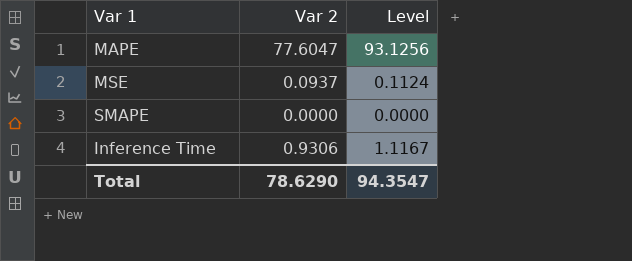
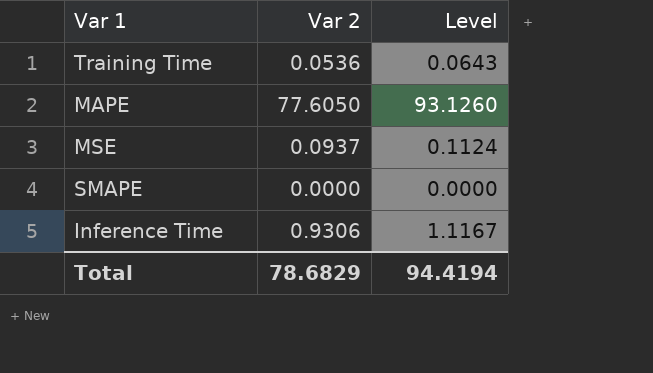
row Training Time: none -> 0.0536 | 0.0643
MAPE | Var 2: 77.6047 -> 77.6050
MAPE | Level: 93.1256 -> 93.1260
Total | Var 2: 78.6290 -> 78.6829
Total | Level: 94.3547 -> 94.4194

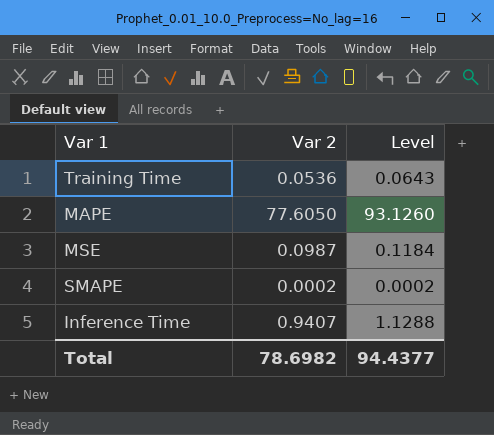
MSE | Var 2: 0.0937 -> 0.0987
MSE | Level: 0.1124 -> 0.1184
SMAPE | Var 2: 0.0000 -> 0.0002
SMAPE | Level: 0.0000 -> 0.0002
Inference Time | Var 2: 0.9306 -> 0.9407
Inference Time | Level: 1.1167 -> 1.1288
Total | Var 2: 78.6829 -> 78.6982
Total | Level: 94.4194 -> 94.4377

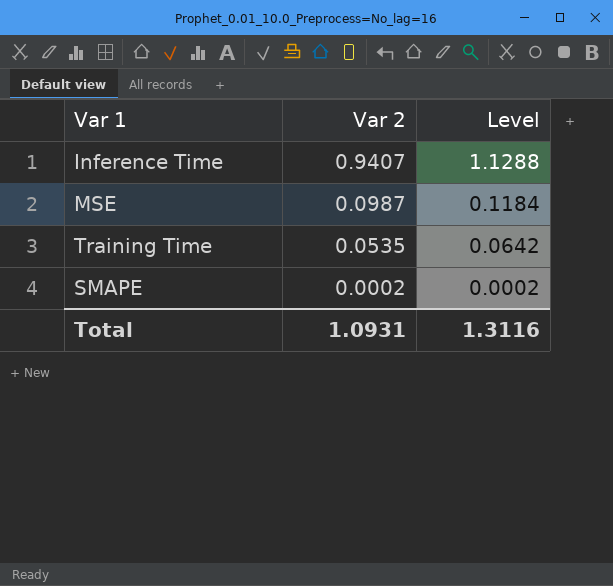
row order: none -> Var 2 descending
row MAPE: 77.6050 | 93.1260 -> none
Training Time | Var 2: 0.0536 -> 0.0535
Training Time | Level: 0.0643 -> 0.0642
Total | Var 2: 78.6982 -> 1.0931
Total | Level: 94.4377 -> 1.3116

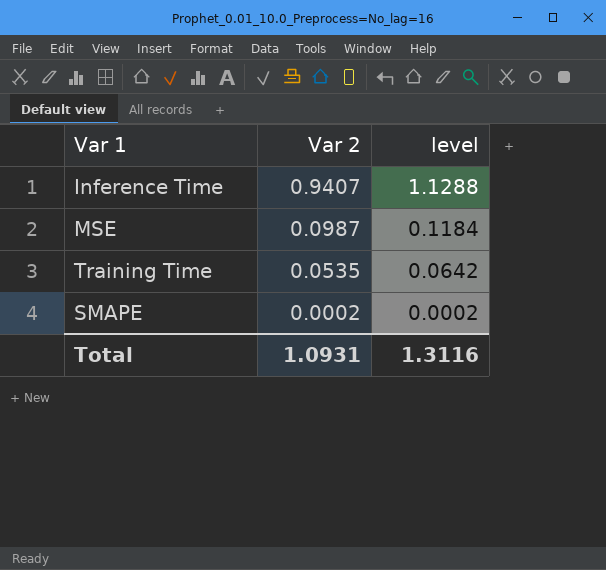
column name: Level -> level

